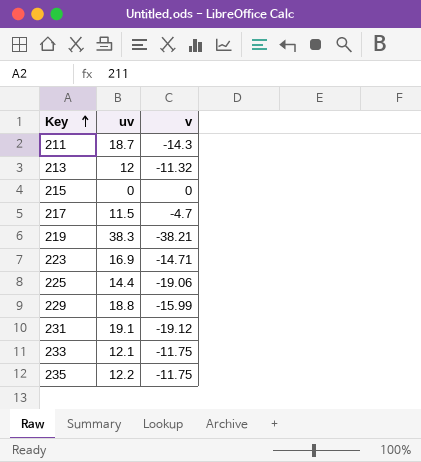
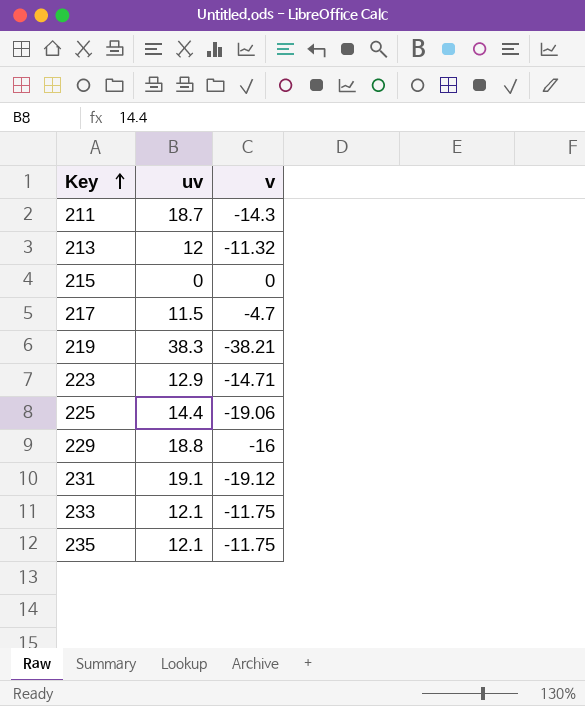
223 | uv: 16.9 -> 12.9
229 | v: -15.99 -> -16
235 | uv: 12.2 -> 12.1

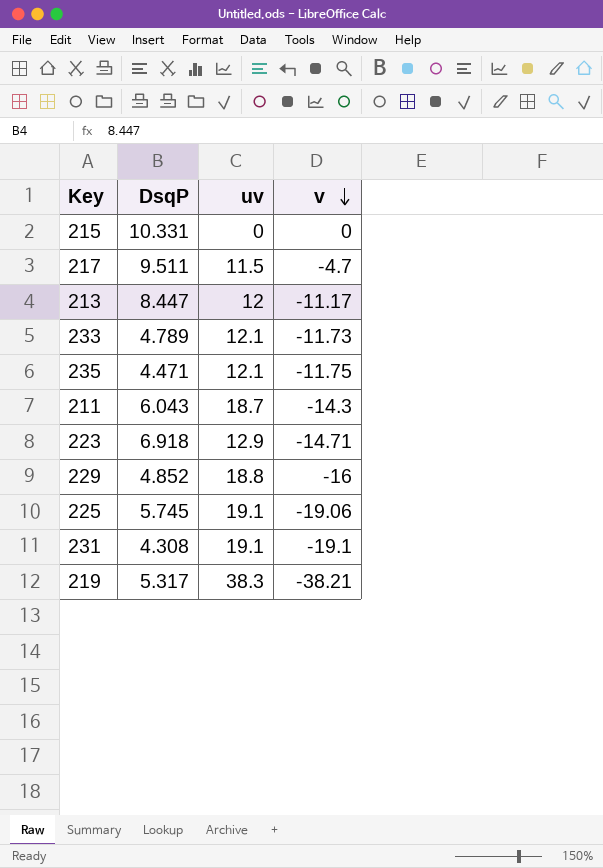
row order: Key ascending -> v descending
column DsqP | position: none -> 2
213 | v: -11.32 -> -11.17
233 | v: -11.75 -> -11.73
225 | uv: 14.4 -> 19.1
231 | v: -19.12 -> -19.1

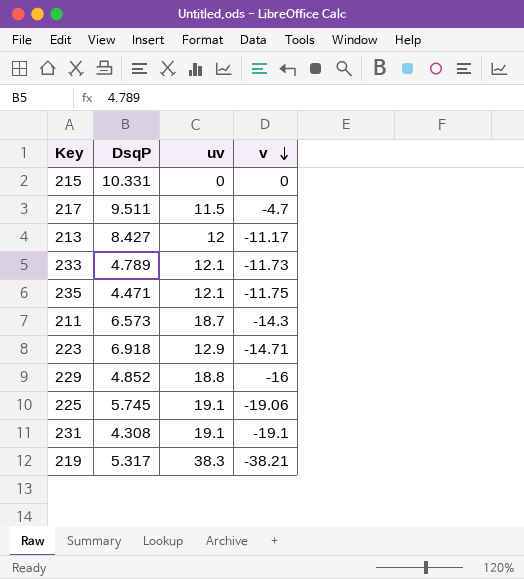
213 | DsqP: 8.447 -> 8.427
211 | DsqP: 6.043 -> 6.573

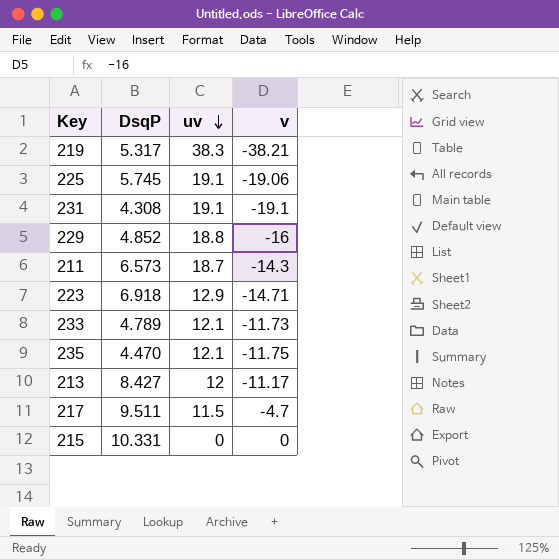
row order: v descending -> uv descending
235 | DsqP: 4.471 -> 4.470

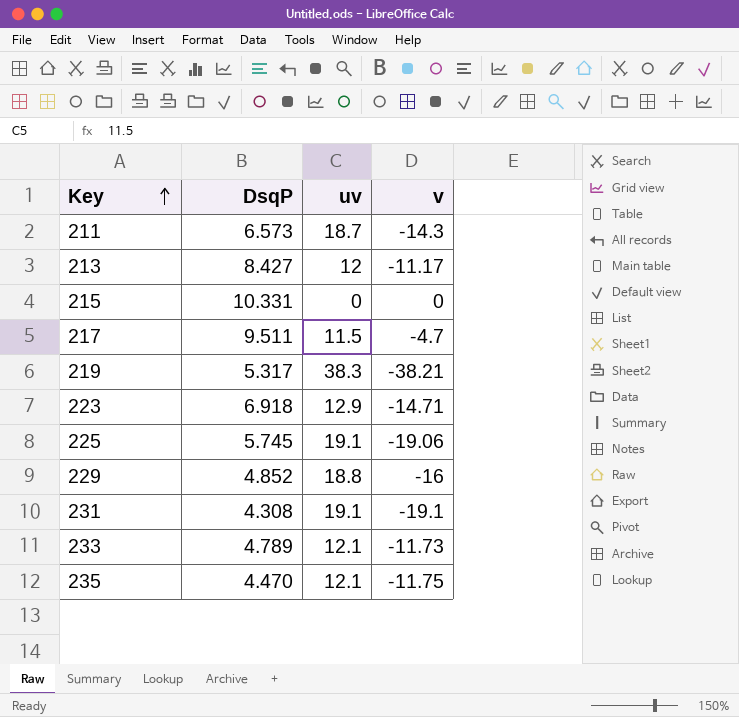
row order: uv descending -> Key ascending

